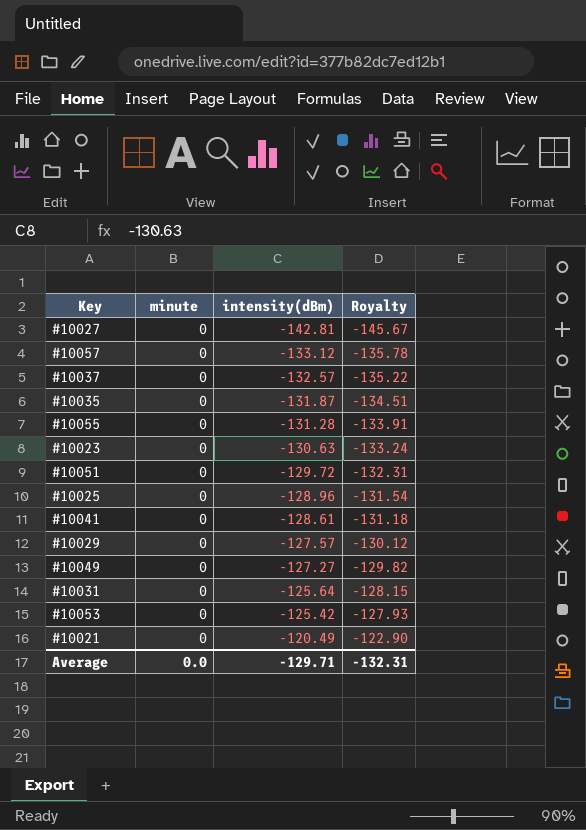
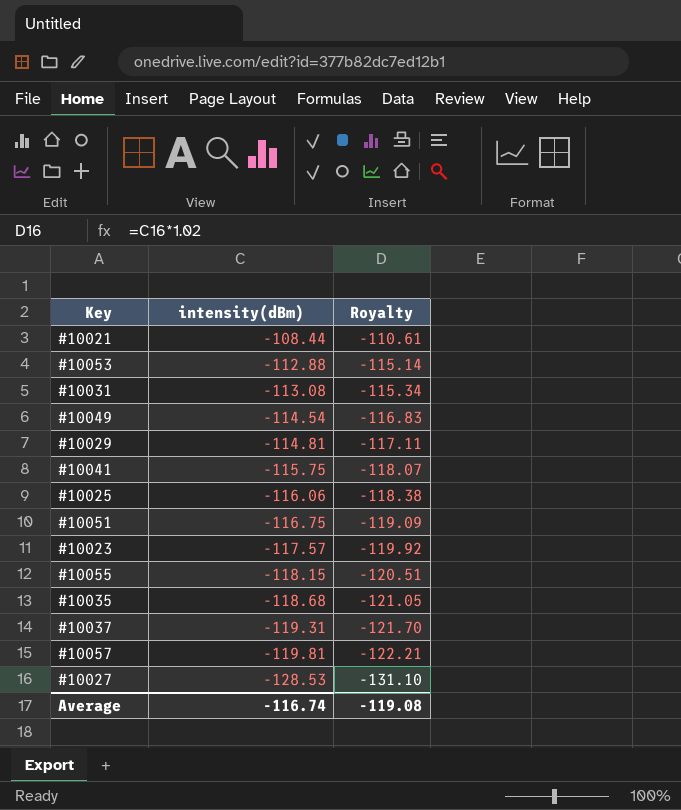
row order: intensity(dBm) ascending -> intensity(dBm) descending
column minute | position: 2 -> none
#10021 | intensity(dBm): -120.49 -> -108.44
#10021 | Royalty: -122.90 -> -110.61
#10053 | intensity(dBm): -125.42 -> -112.88
#10053 | Royalty: -127.93 -> -115.14
#10031 | intensity(dBm): -125.64 -> -113.08
#10031 | Royalty: -128.15 -> -115.34
#10049 | intensity(dBm): -127.27 -> -114.54
#10049 | Royalty: -129.82 -> -116.83
#10029 | intensity(dBm): -127.57 -> -114.81
#10029 | Royalty: -130.12 -> -117.11
#10041 | intensity(dBm): -128.61 -> -115.75
#10041 | Royalty: -131.18 -> -118.07
#10025 | intensity(dBm): -128.96 -> -116.06
#10025 | Royalty: -131.54 -> -118.38
#10051 | intensity(dBm): -129.72 -> -116.75
#10051 | Royalty: -132.31 -> -119.09
#10023 | intensity(dBm): -130.63 -> -117.57
#10023 | Royalty: -133.24 -> -119.92
#10055 | intensity(dBm): -131.28 -> -118.15
#10055 | Royalty: -133.91 -> -120.51
#10035 | intensity(dBm): -131.87 -> -118.68
#10035 | Royalty: -134.51 -> -121.05
#10037 | intensity(dBm): -132.57 -> -119.31
#10037 | Royalty: -135.22 -> -121.70
#10057 | intensity(dBm): -133.12 -> -119.81
#10057 | Royalty: -135.78 -> -122.21
#10027 | intensity(dBm): -142.81 -> -128.53
#10027 | Royalty: -145.67 -> -131.10
Average | intensity(dBm): -129.71 -> -116.74
Average | Royalty: -132.31 -> -119.08

